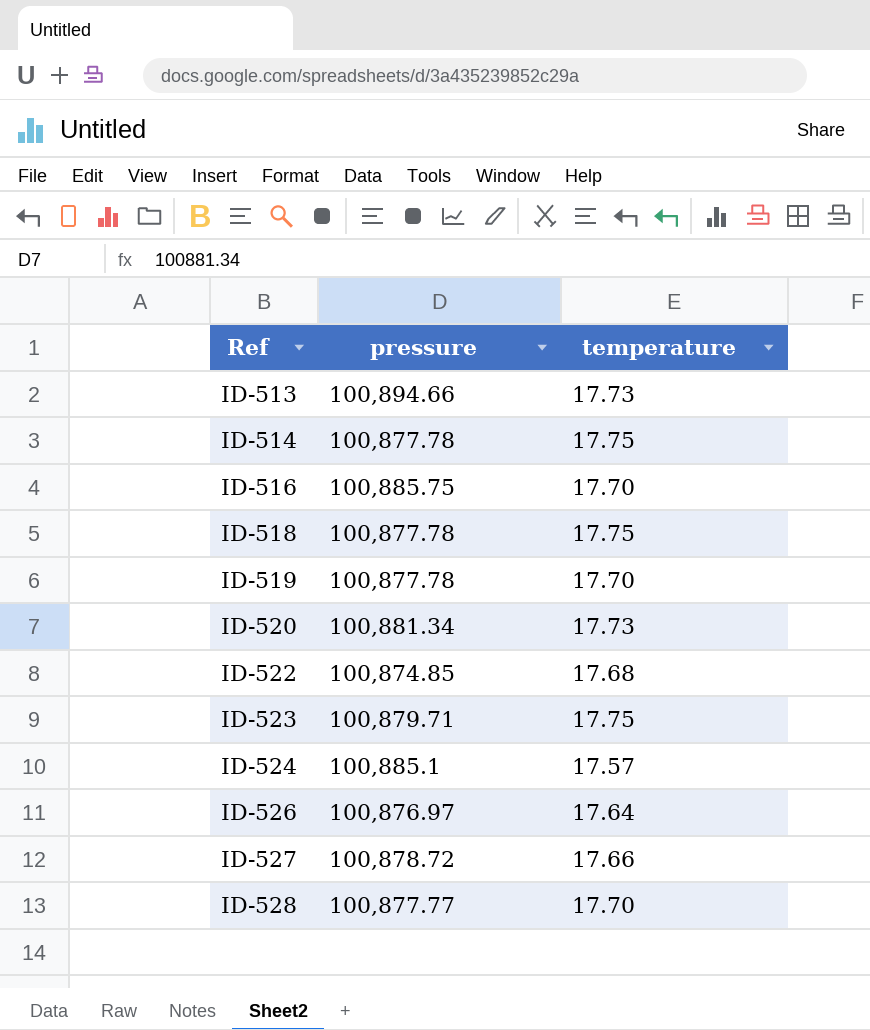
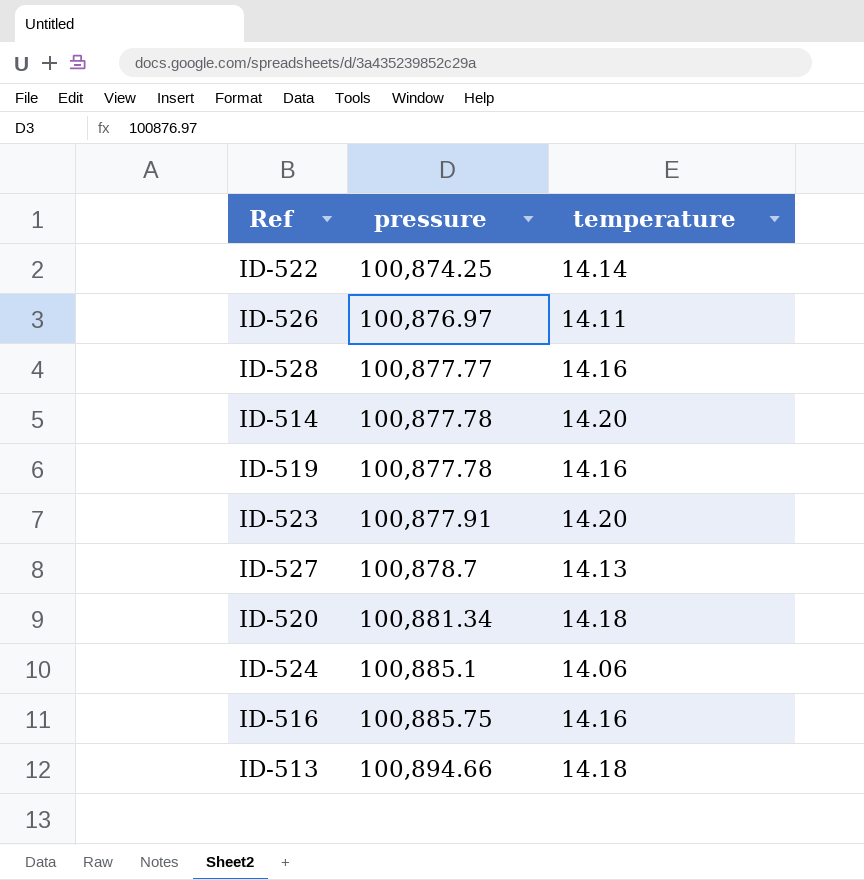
row order: Ref ascending -> pressure ascending
row ID-518: 100,877.78 | 17.75 -> none
ID-522 | pressure: 100,874.85 -> 100,874.25
ID-522 | temperature: 17.68 -> 14.14
ID-526 | temperature: 17.64 -> 14.11
ID-528 | temperature: 17.70 -> 14.16
ID-514 | temperature: 17.75 -> 14.20
ID-519 | temperature: 17.70 -> 14.16
ID-523 | pressure: 100,879.71 -> 100,877.91
ID-523 | temperature: 17.75 -> 14.20
ID-527 | pressure: 100,878.72 -> 100,878.7
ID-527 | temperature: 17.66 -> 14.13
ID-520 | temperature: 17.73 -> 14.18
ID-524 | temperature: 17.57 -> 14.06
ID-516 | temperature: 17.70 -> 14.16
ID-513 | temperature: 17.73 -> 14.18

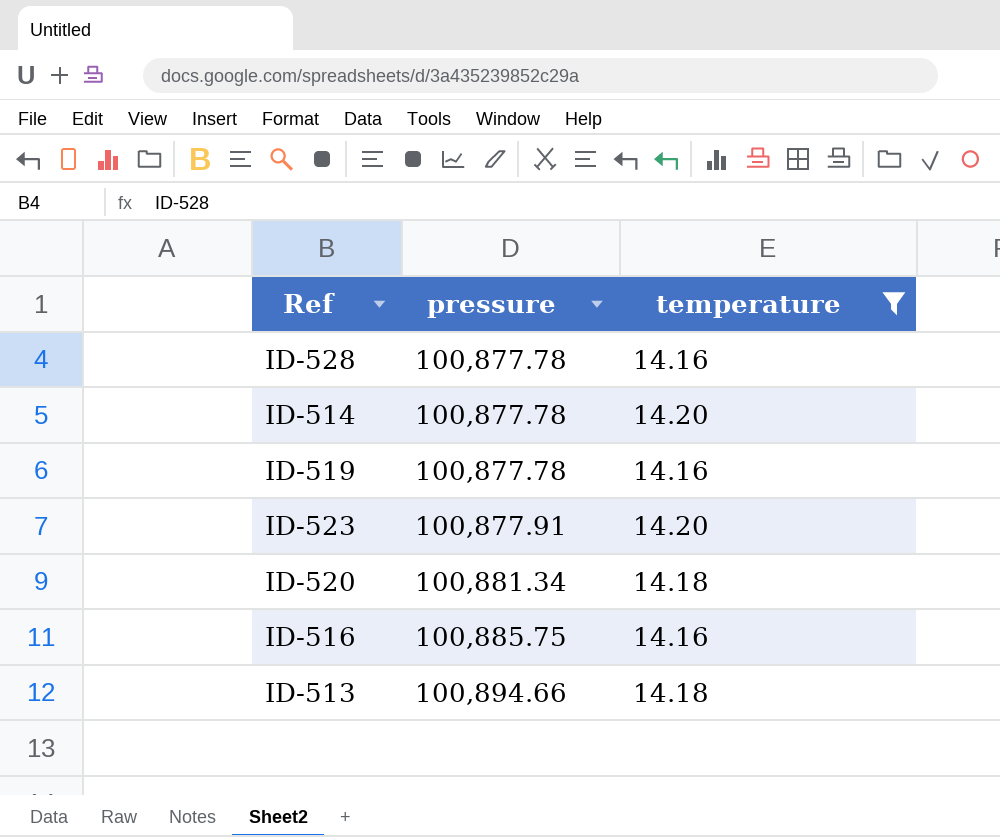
filter: none -> temperature >= 14.16
ID-528 | pressure: 100,877.77 -> 100,877.78

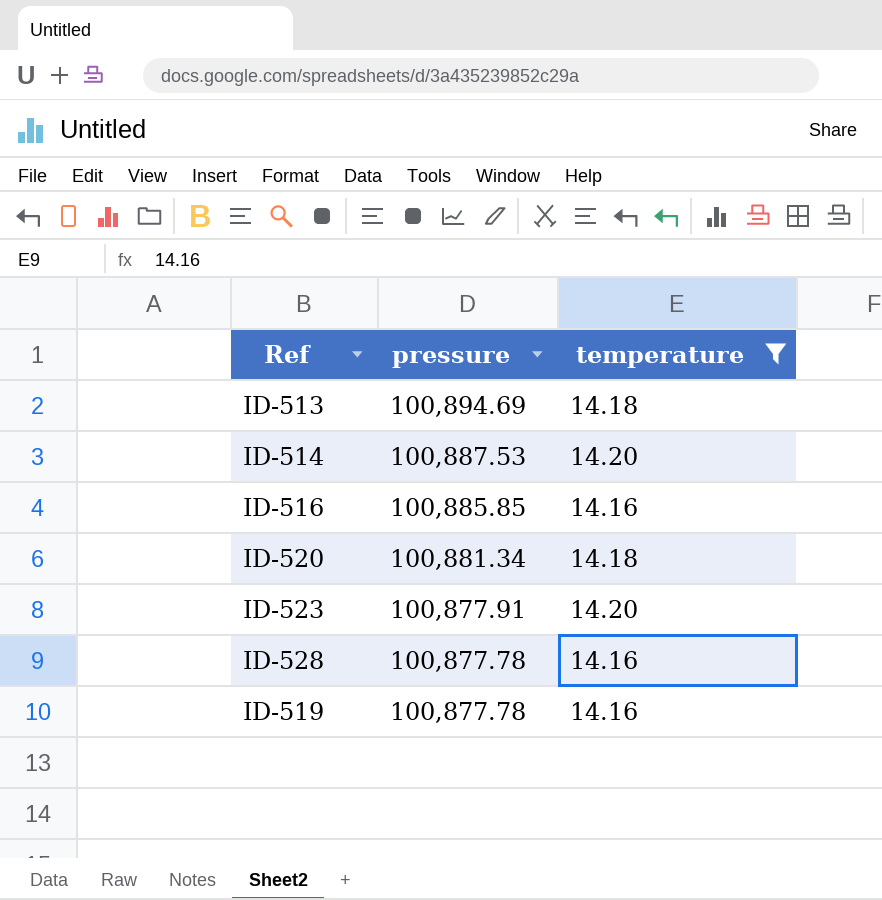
row order: pressure ascending -> pressure descending
ID-513 | pressure: 100,894.66 -> 100,894.69
ID-514 | pressure: 100,877.78 -> 100,887.53
ID-516 | pressure: 100,885.75 -> 100,885.85

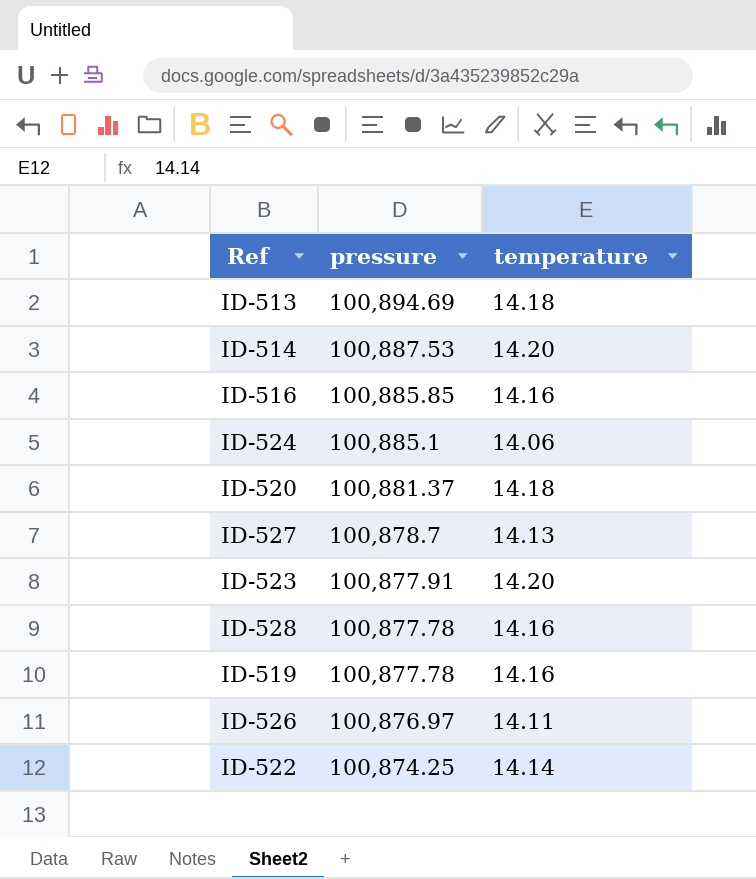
filter: temperature >= 14.16 -> none
ID-520 | pressure: 100,881.34 -> 100,881.37

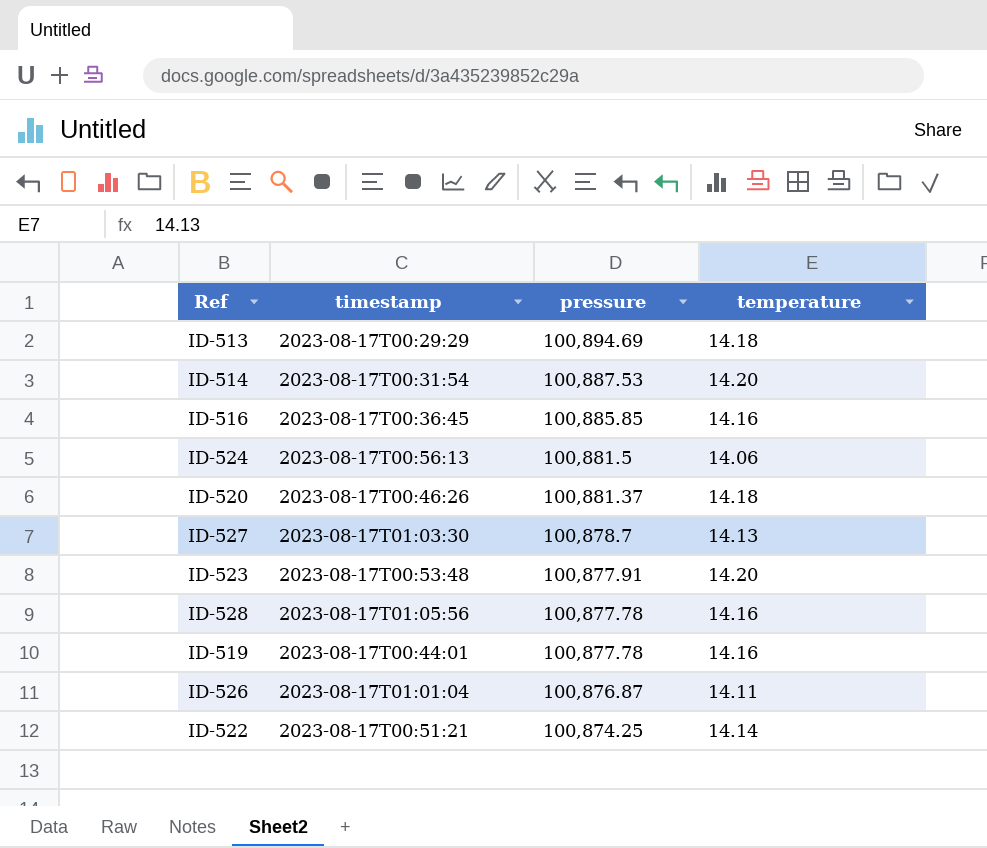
column timestamp | position: none -> 2
ID-524 | pressure: 100,885.1 -> 100,881.5
ID-526 | pressure: 100,876.97 -> 100,876.87

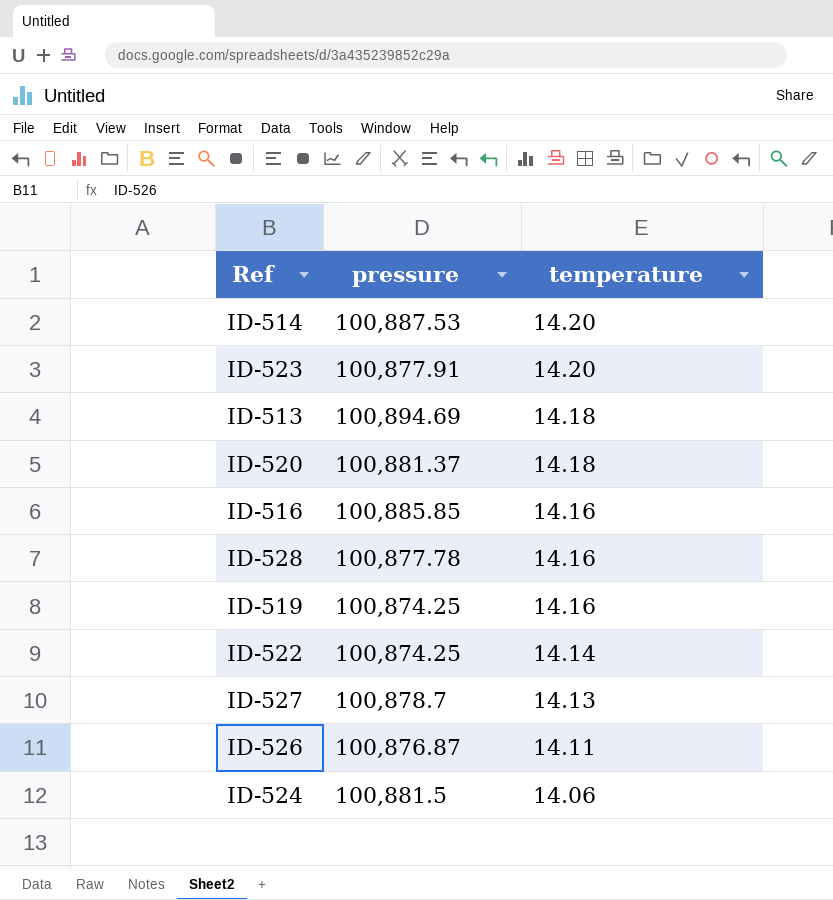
row order: pressure descending -> temperature descending
column timestamp | position: 2 -> none
ID-519 | pressure: 100,877.78 -> 100,874.25

